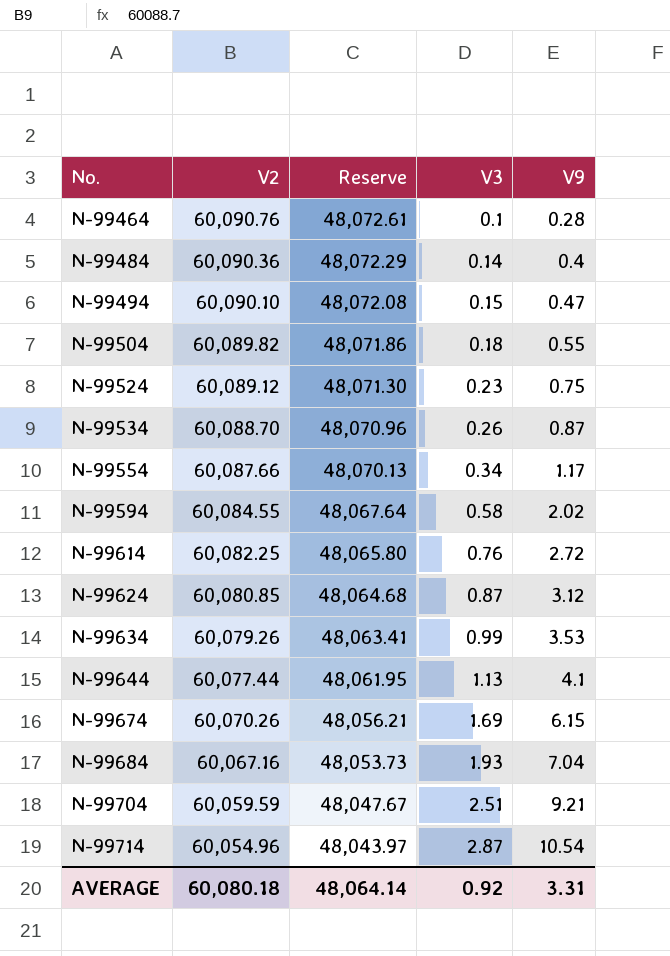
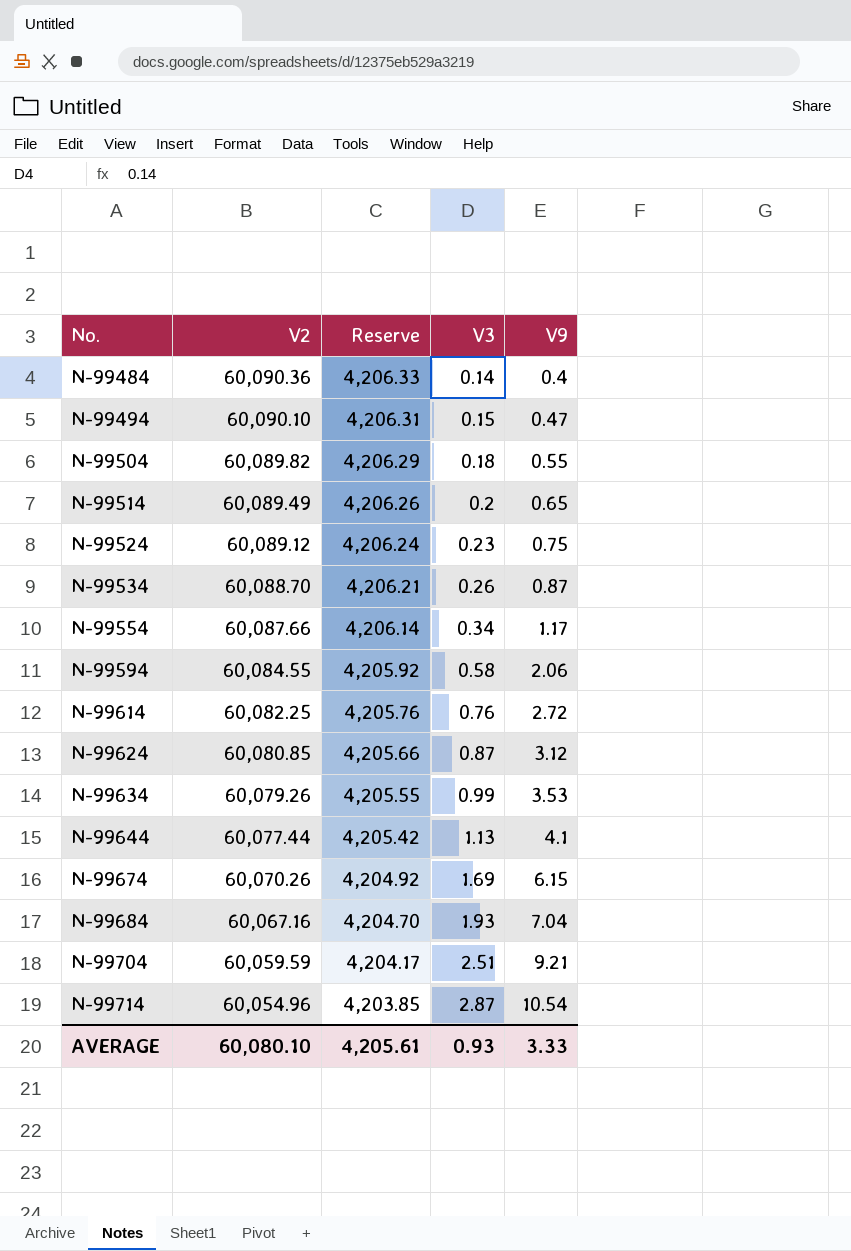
column Reserve | formula: [V2] * 0.8 -> [V2] * 0.07
row N-99464: 60,090.76 | 48,072.61 | 0.1 | 0.28 -> none
row N-99514: none -> 60,089.49 | 4,206.26 | 0.2 | 0.65
N-99594 | V9: 2.02 -> 2.06
AVERAGE | V2: 60,080.18 -> 60,080.10
AVERAGE | Reserve: 48,064.14 -> 4,205.61
AVERAGE | V3: 0.92 -> 0.93
AVERAGE | V9: 3.31 -> 3.33

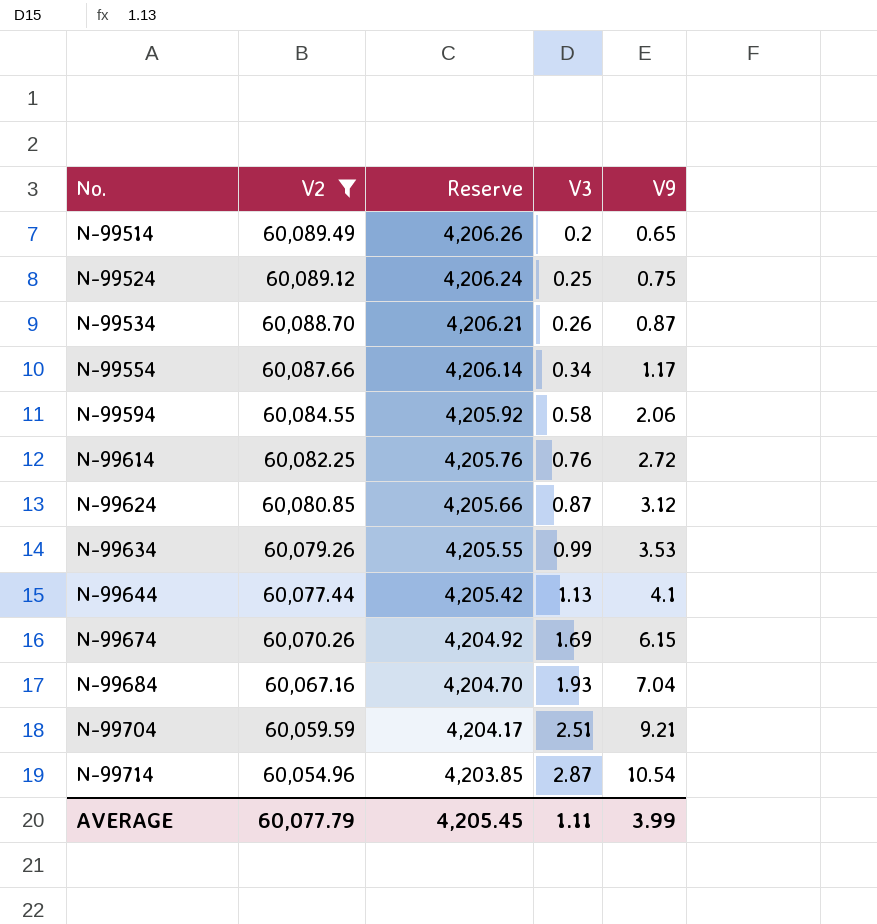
filter: none -> V2 <= 60,089.49
N-99524 | V3: 0.23 -> 0.25
AVERAGE | V2: 60,080.10 -> 60,077.79
AVERAGE | Reserve: 4,205.61 -> 4,205.45
AVERAGE | V3: 0.93 -> 1.11
AVERAGE | V9: 3.33 -> 3.99

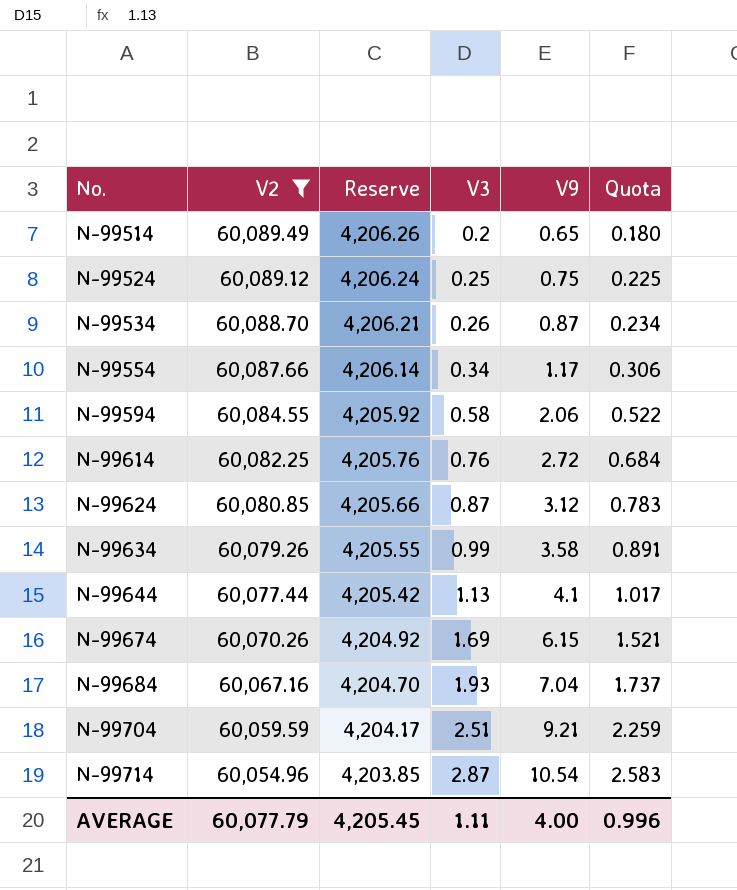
column Quota | formula: none -> [V3] * 0.9
N-99634 | V9: 3.53 -> 3.58
AVERAGE | V9: 3.99 -> 4.00

